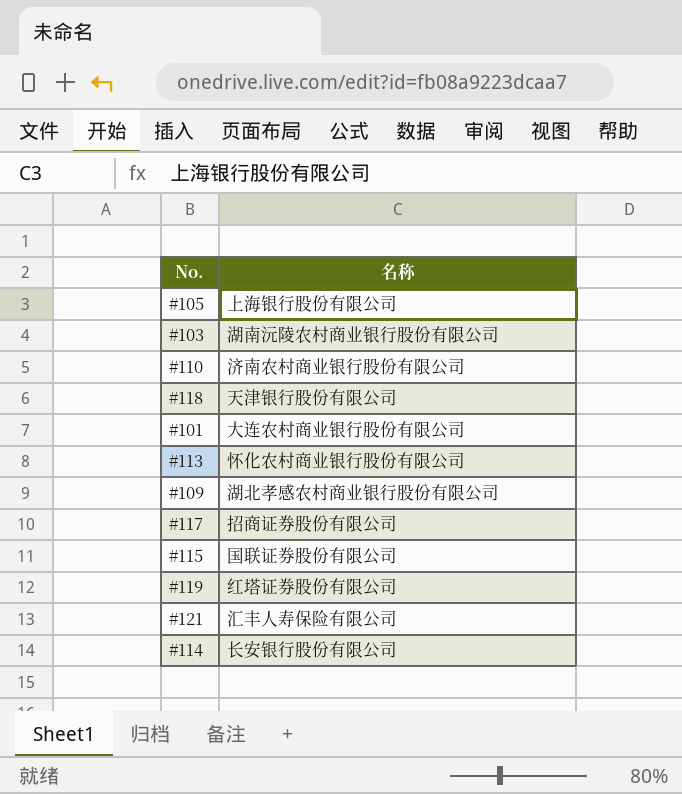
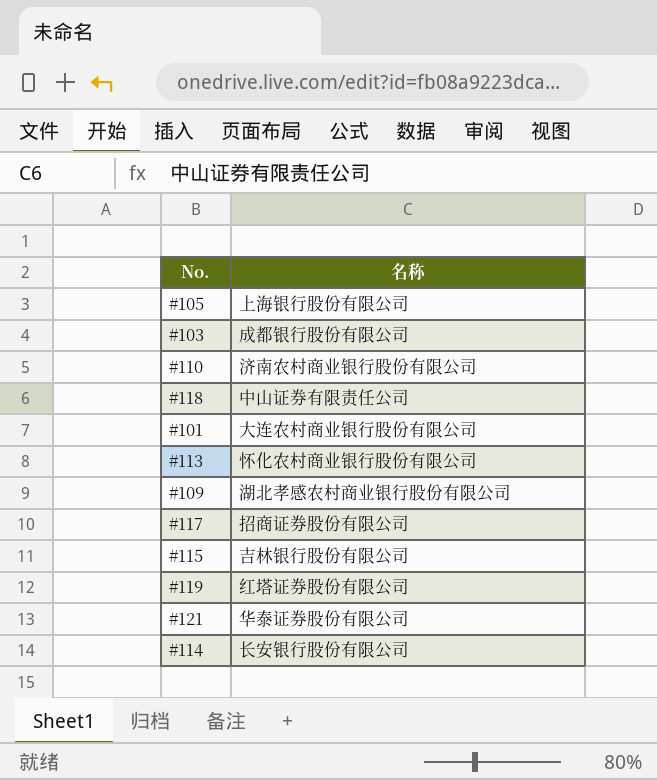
#103 | 名称: 湖南沅陵农村商业银行股份有限公司 -> 成都银行股份有限公司
#118 | 名称: 天津银行股份有限公司 -> 中山证券有限责任公司
#115 | 名称: 国联证券股份有限公司 -> 吉林银行股份有限公司
#121 | 名称: 汇丰人寿保险有限公司 -> 华泰证券股份有限公司

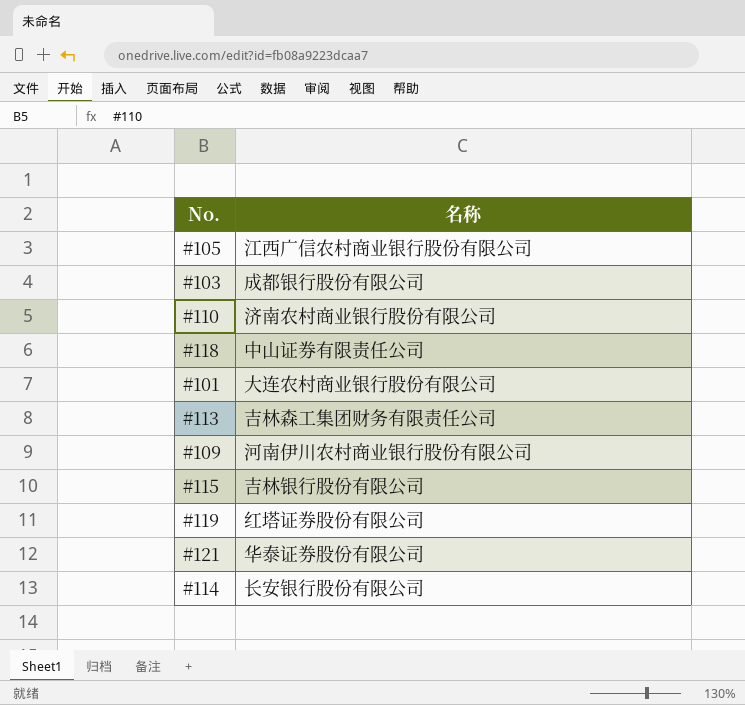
row #117: 招商证券股份有限公司 -> none
#105 | 名称: 上海银行股份有限公司 -> 江西广信农村商业银行股份有限公司
#113 | 名称: 怀化农村商业银行股份有限公司 -> 吉林森工集团财务有限责任公司
#109 | 名称: 湖北孝感农村商业银行股份有限公司 -> 河南伊川农村商业银行股份有限公司

